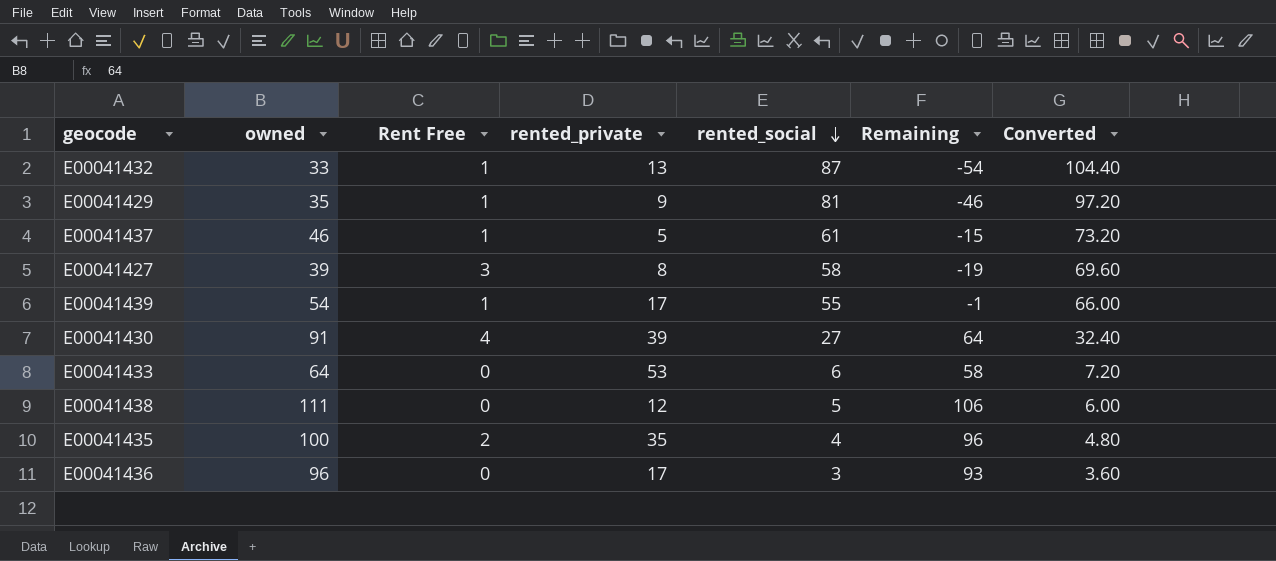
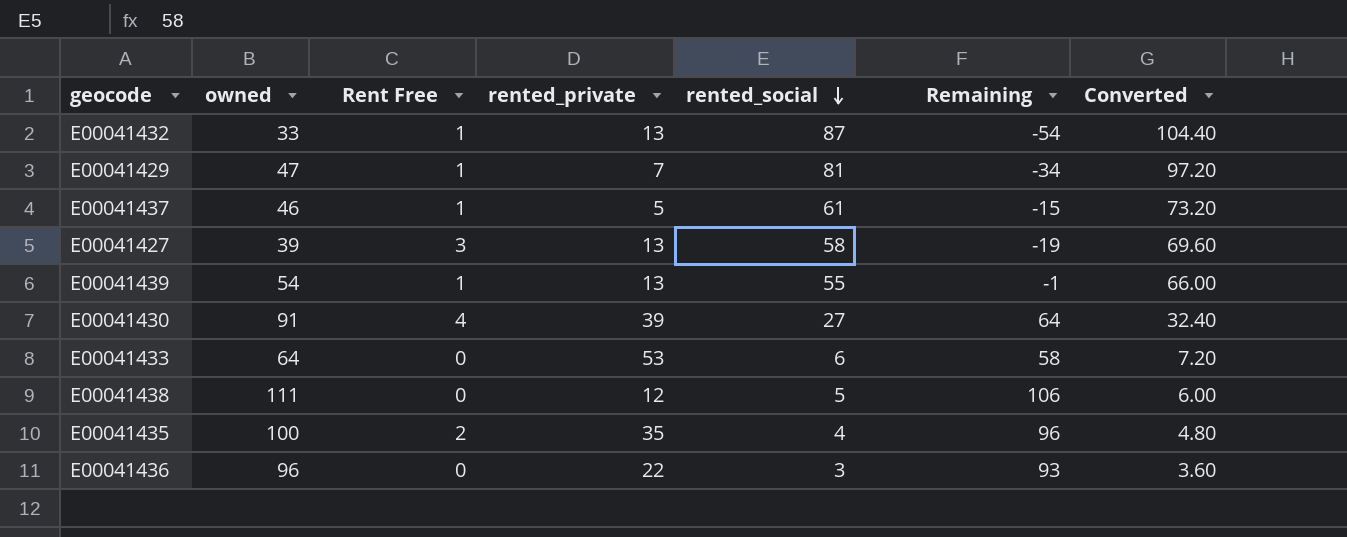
E00041429 | owned: 35 -> 47
E00041429 | rented_private: 9 -> 7
E00041429 | Remaining: -46 -> -34
E00041427 | rented_private: 8 -> 13
E00041439 | rented_private: 17 -> 13
E00041436 | rented_private: 17 -> 22

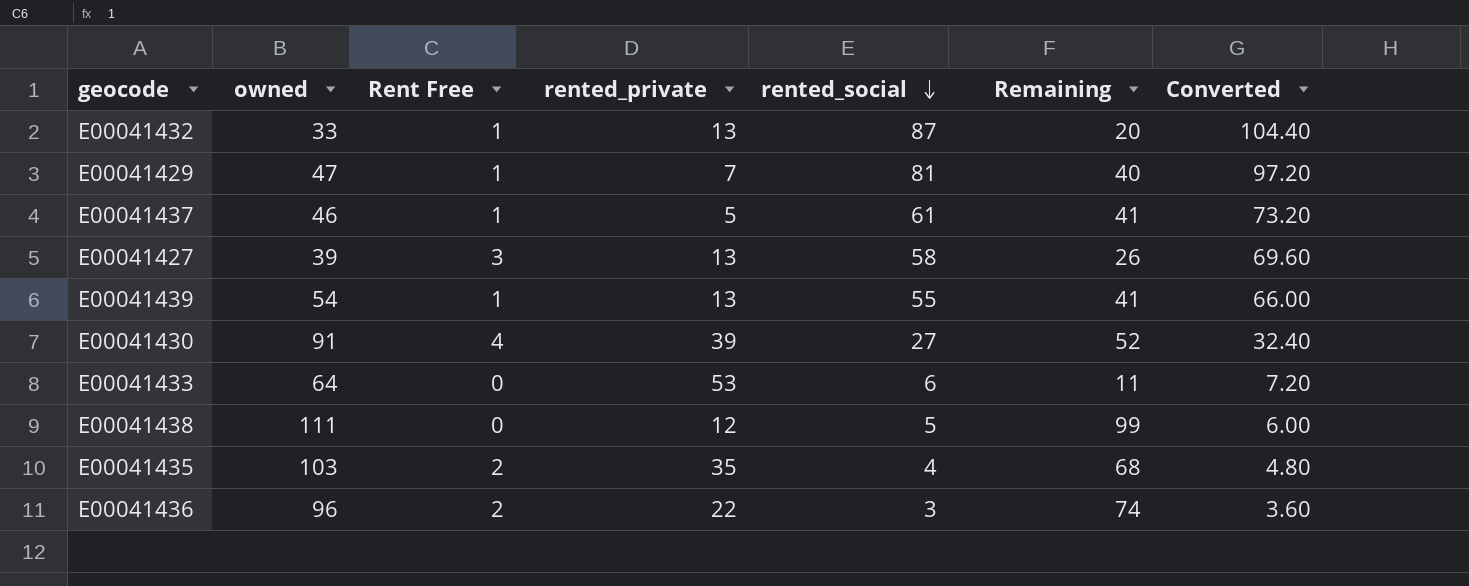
column Remaining | formula: [owned] - [rented_social] -> [owned] - [rented_private]
E00041435 | owned: 100 -> 103
E00041436 | Rent Free: 0 -> 2

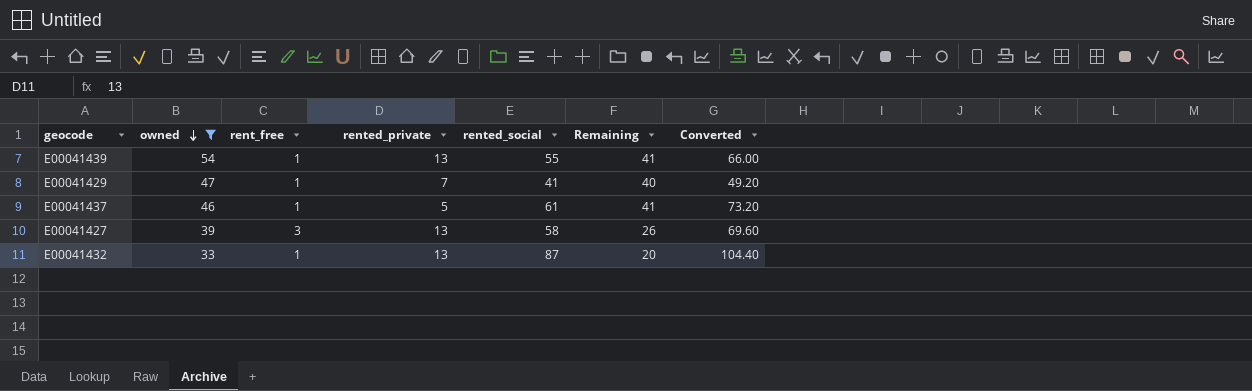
filter: none -> owned <= 54
row order: rented_social descending -> owned descending
column name: Rent Free -> rent_free
E00041429 | rented_social: 81 -> 41
E00041429 | Converted: 97.20 -> 49.20

